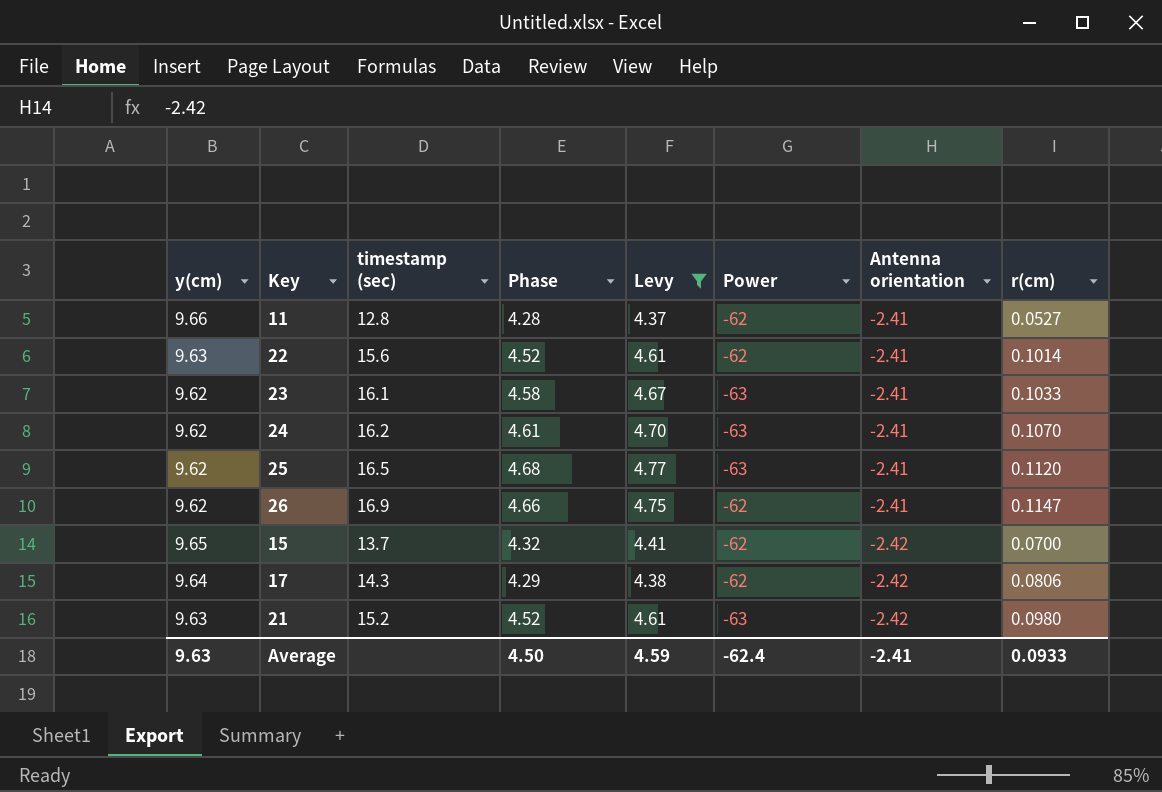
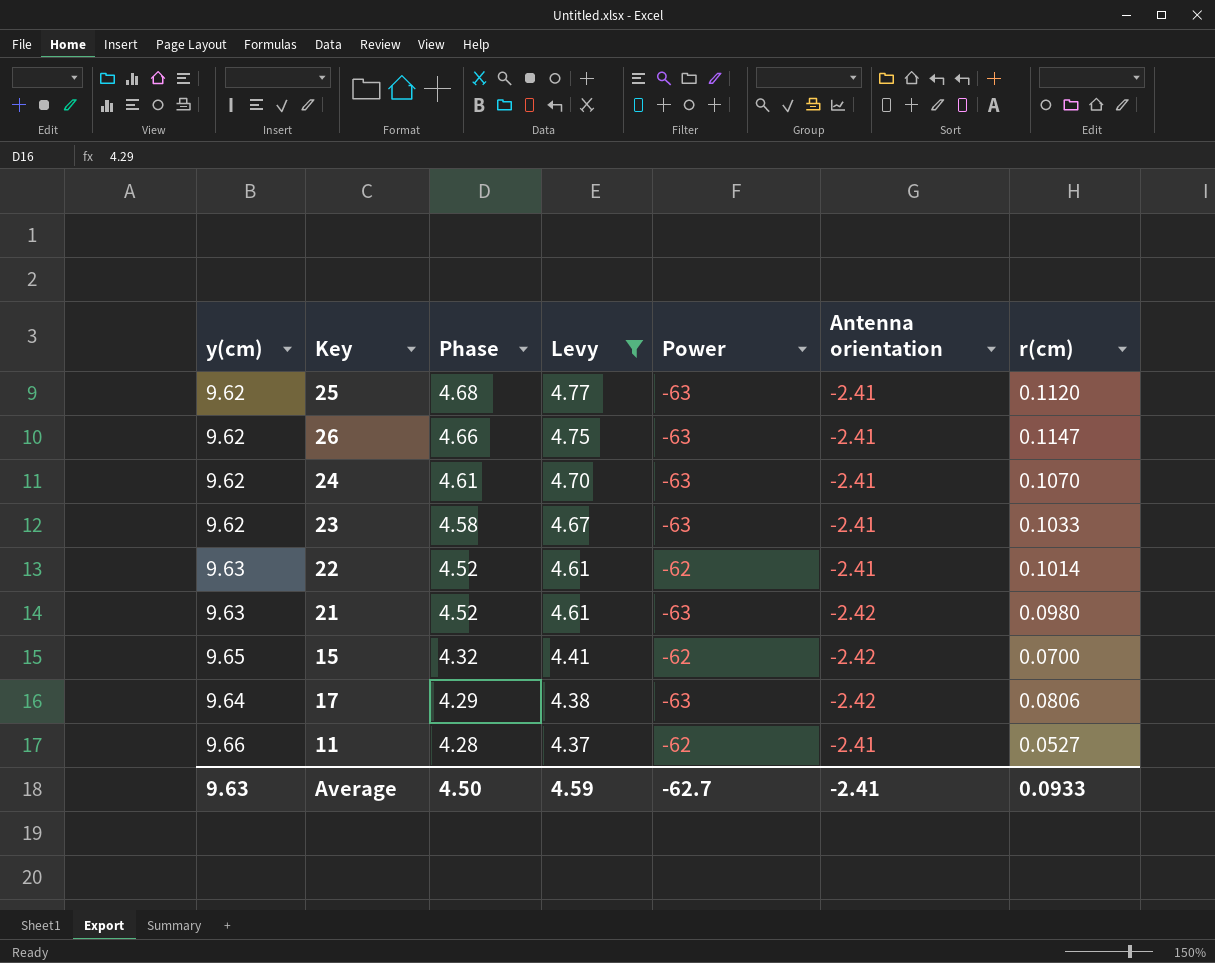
row order: Antenna orientation descending -> Phase descending
column timestamp (sec) | position: 3 -> none
26 | Power: -62 -> -63
17 | Power: -62 -> -63
Average | Power: -62.4 -> -62.7

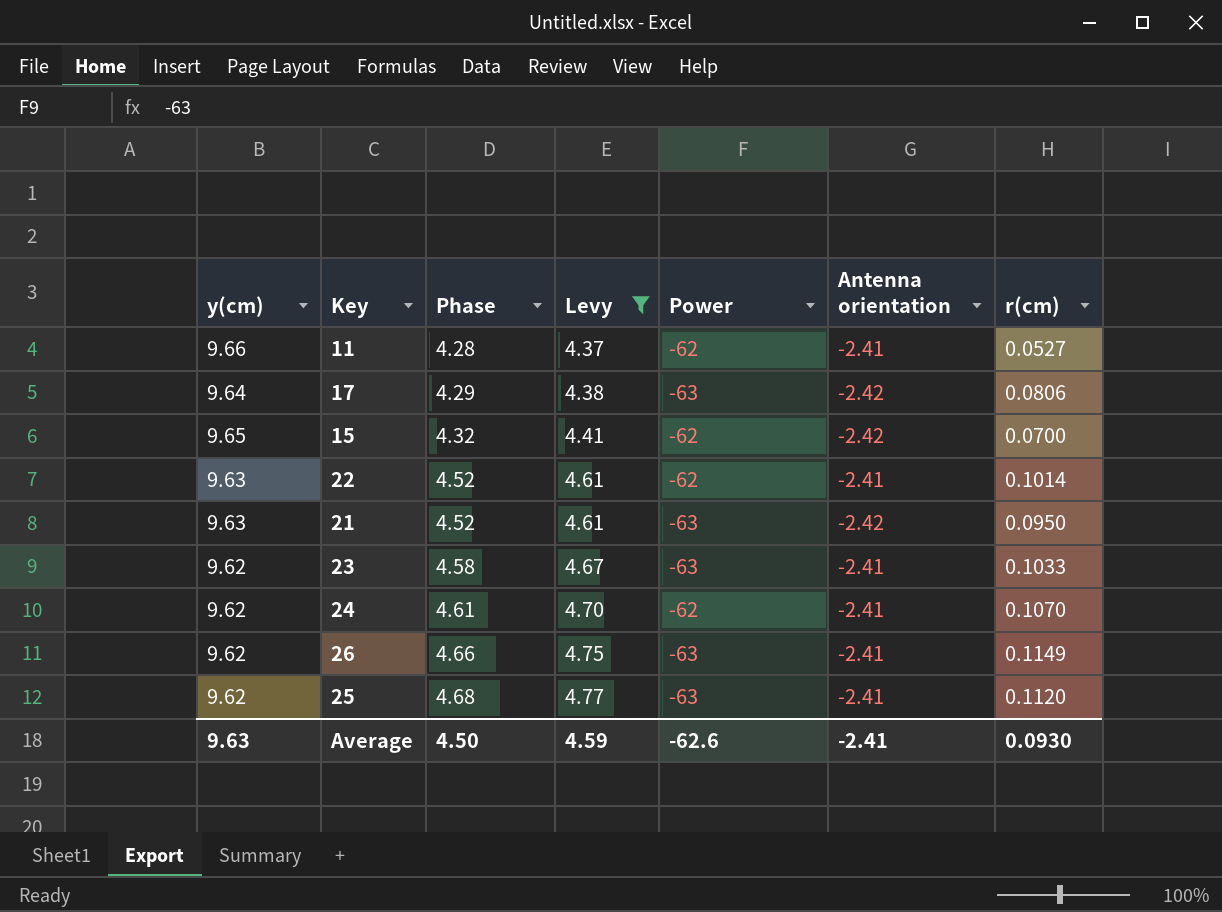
row order: Phase descending -> Phase ascending
21 | r(cm): 0.0980 -> 0.0950
24 | Power: -63 -> -62
26 | r(cm): 0.1147 -> 0.1149
Average | Power: -62.7 -> -62.6
Average | r(cm): 0.0933 -> 0.0930

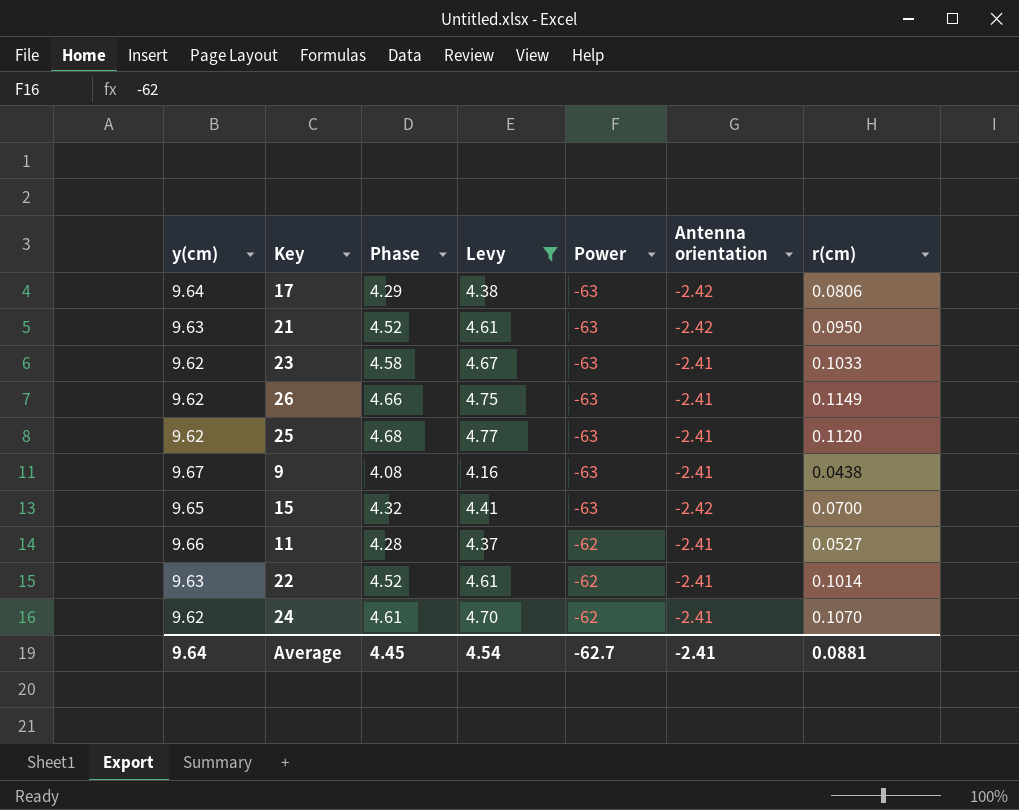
row order: Phase ascending -> Power ascending
row 9: none -> 9.67 | 4.08 | 4.16 | -63 | -2.41 | 0.0438
15 | Power: -62 -> -63
Average | y(cm): 9.63 -> 9.64
Average | Phase: 4.50 -> 4.45
Average | Levy: 4.59 -> 4.54
Average | Power: -62.6 -> -62.7
Average | r(cm): 0.0930 -> 0.0881

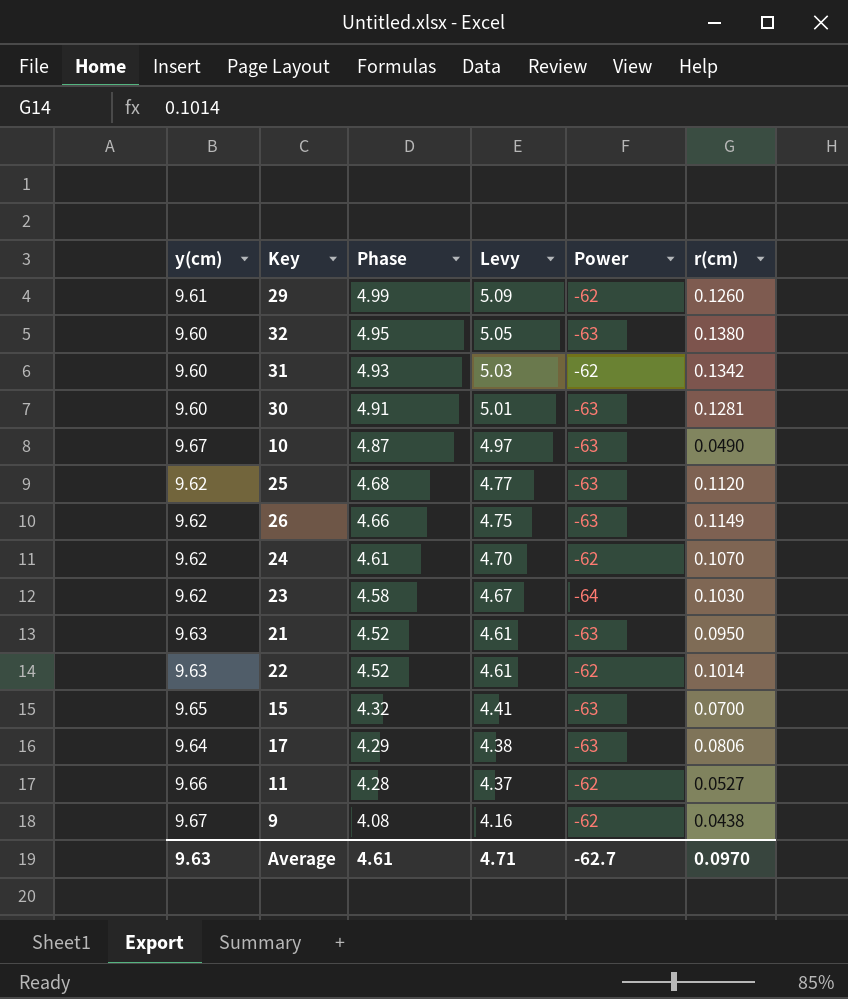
filter: Levy <= 4.77 -> none
row order: Power ascending -> Phase descending
column Antenna orientation | position: 6 -> none
23 | Power: -63 -> -64
23 | r(cm): 0.1033 -> 0.1030
9 | Power: -63 -> -62
Average | y(cm): 9.64 -> 9.63
Average | Phase: 4.45 -> 4.61
Average | Levy: 4.54 -> 4.71
Average | r(cm): 0.0881 -> 0.0970

